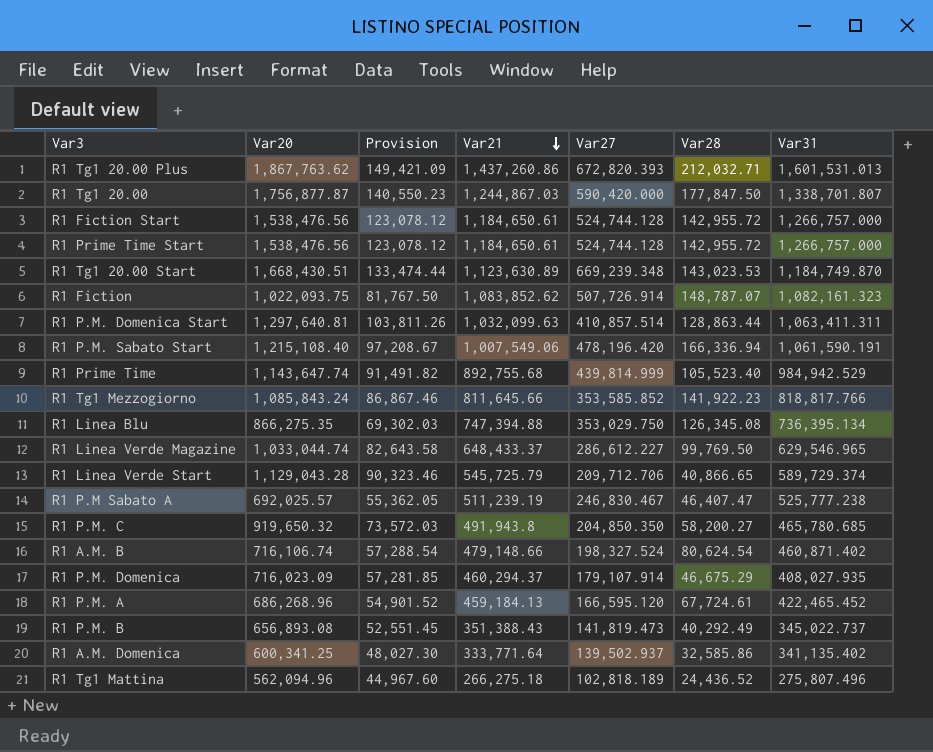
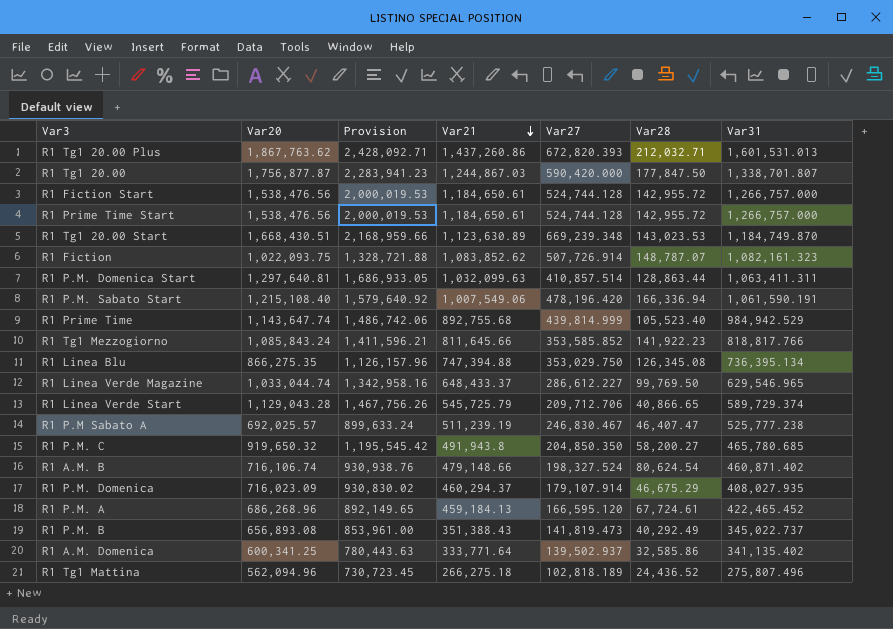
column Provision | formula: [Var20] * 0.08 -> [Var20] * 1.3

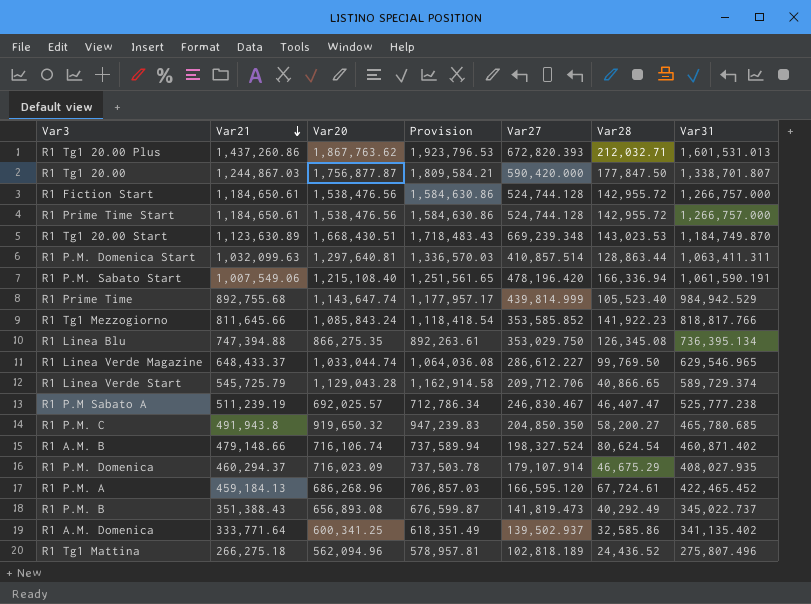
column Var21 | position: 4 -> 2
column Provision | formula: [Var20] * 1.3 -> [Var20] * 1.03
row R1 Fiction: 1,022,093.75 | 1,328,721.88 | 1,083,852.62 | 507,726.914 | 148,787.07 | 1,082,161.323 -> none

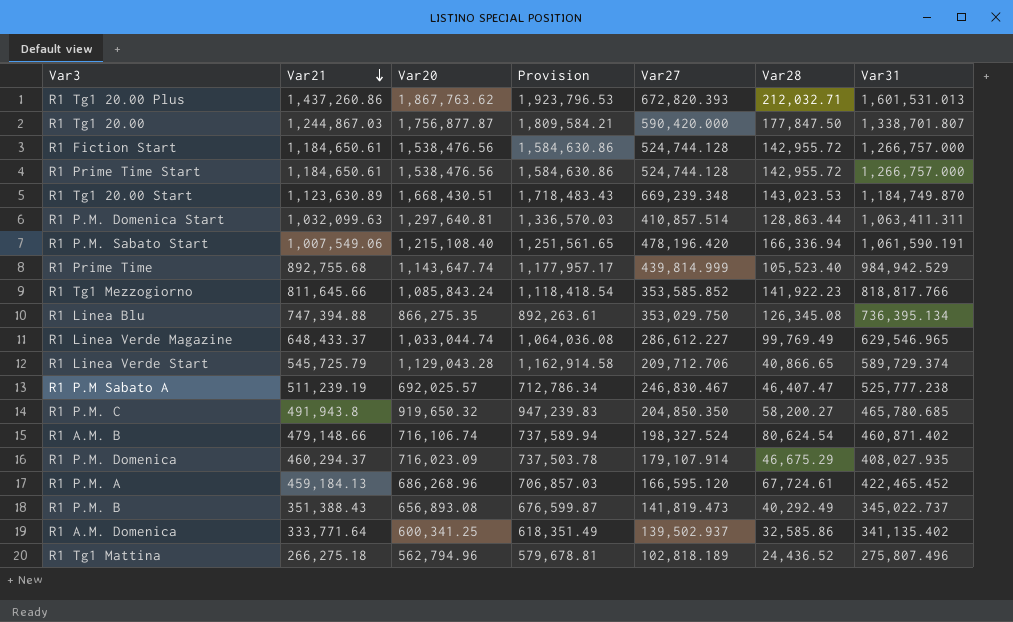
R1 Linea Verde Magazine | Var28: 99,769.50 -> 99,769.49
R1 Tg1 Mattina | Var20: 562,094.96 -> 562,794.96
R1 Tg1 Mattina | Provision: 578,957.81 -> 579,678.81

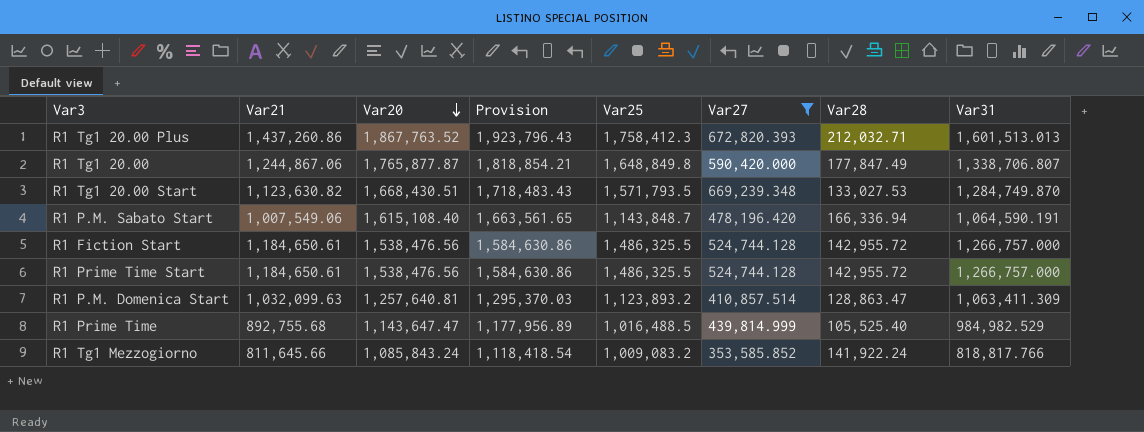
filter: none -> Var27 >= 353,585.852
row order: Var21 descending -> Var20 descending
column Var25 | position: none -> 5
R1 Tg1 20.00 Plus | Var20: 1,867,763.62 -> 1,867,763.52
R1 Tg1 20.00 Plus | Provision: 1,923,796.53 -> 1,923,796.43
R1 Tg1 20.00 Plus | Var31: 1,601,531.013 -> 1,601,513.013
R1 Tg1 20.00 | Var21: 1,244,867.03 -> 1,244,867.06
R1 Tg1 20.00 | Var20: 1,756,877.87 -> 1,765,877.87
R1 Tg1 20.00 | Provision: 1,809,584.21 -> 1,818,854.21
R1 Tg1 20.00 | Var28: 177,847.50 -> 177,847.49
R1 Tg1 20.00 | Var31: 1,338,701.807 -> 1,338,706.807
R1 Tg1 20.00 Start | Var21: 1,123,630.89 -> 1,123,630.82
R1 Tg1 20.00 Start | Var28: 143,023.53 -> 133,027.53
R1 Tg1 20.00 Start | Var31: 1,184,749.870 -> 1,284,749.870
R1 P.M. Sabato Start | Var20: 1,215,108.40 -> 1,615,108.40
R1 P.M. Sabato Start | Provision: 1,251,561.65 -> 1,663,561.65
R1 P.M. Sabato Start | Var31: 1,061,590.191 -> 1,064,590.191
R1 P.M. Domenica Start | Var20: 1,297,640.81 -> 1,257,640.81
R1 P.M. Domenica Start | Provision: 1,336,570.03 -> 1,295,370.03
R1 P.M. Domenica Start | Var28: 128,863.44 -> 128,863.47
R1 P.M. Domenica Start | Var31: 1,063,411.311 -> 1,063,411.309
R1 Prime Time | Var20: 1,143,647.74 -> 1,143,647.47
R1 Prime Time | Provision: 1,177,957.17 -> 1,177,956.89
R1 Prime Time | Var28: 105,523.40 -> 105,525.40
R1 Prime Time | Var31: 984,942.529 -> 984,982.529
R1 Tg1 Mezzogiorno | Var28: 141,922.23 -> 141,922.24

